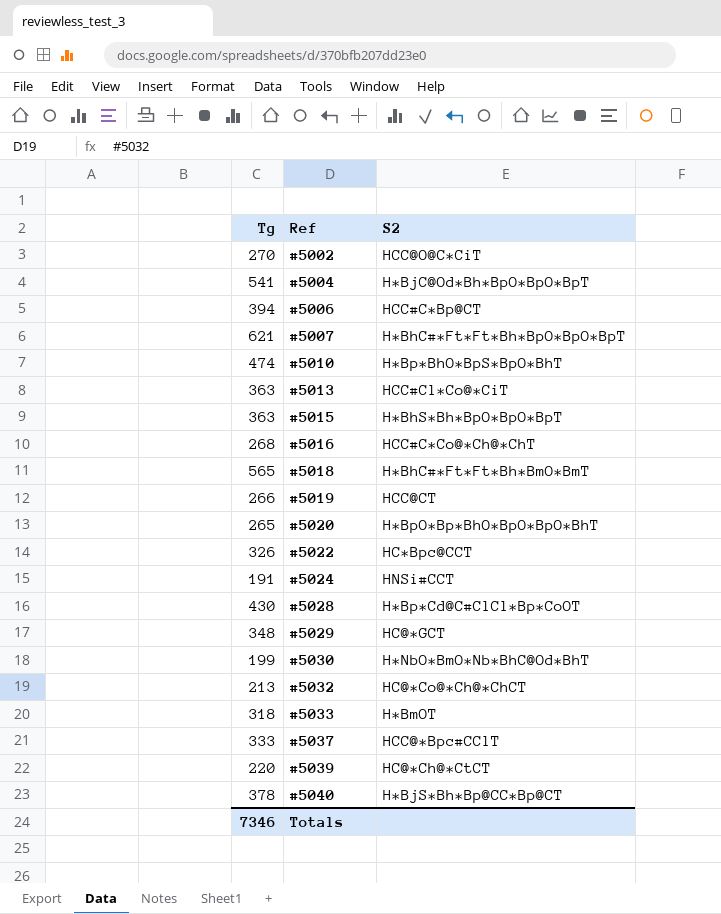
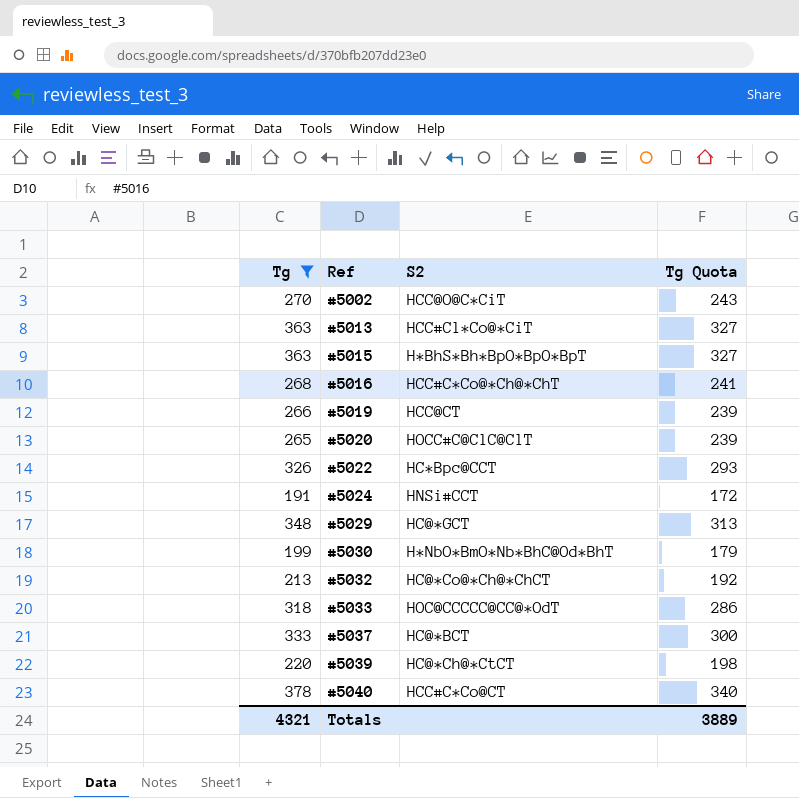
filter: none -> Tg <= 378
column Tg Quota | formula: none -> [Tg] * 0.9
#5020 | S2: H*BpO*Bp*BhO*BpO*BpO*BhT -> HOCC#C@ClC@ClT
#5033 | S2: H*BmOT -> HOC@CCCCC@CC@*OdT
#5037 | S2: HCC@*Bpc#CClT -> HC@*BCT
#5040 | S2: H*BjS*Bh*Bp@CC*Bp@CT -> HCC#C*Co@CT
Totals | Tg: 7346 -> 4321

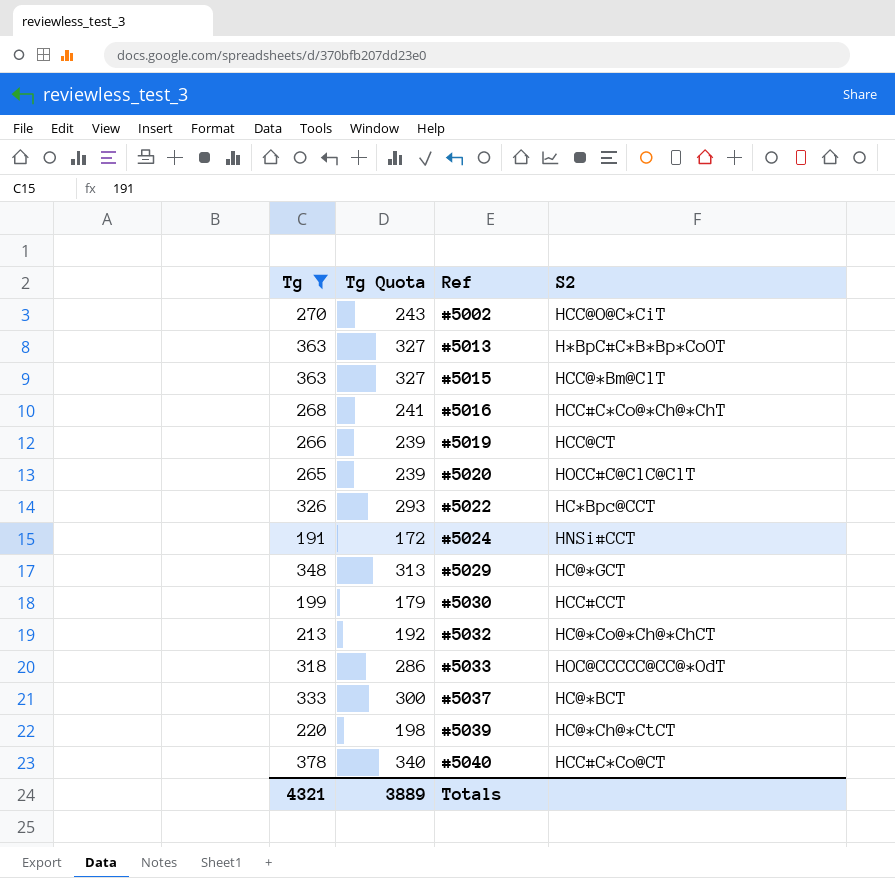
column Tg Quota | position: 4 -> 2
#5013 | S2: HCC#Cl*Co@*CiT -> H*BpC#C*B*Bp*CoOT
#5015 | S2: H*BhS*Bh*BpO*BpO*BpT -> HCC@*Bm@ClT
#5030 | S2: H*NbO*BmO*Nb*BhC@Od*BhT -> HCC#CCT

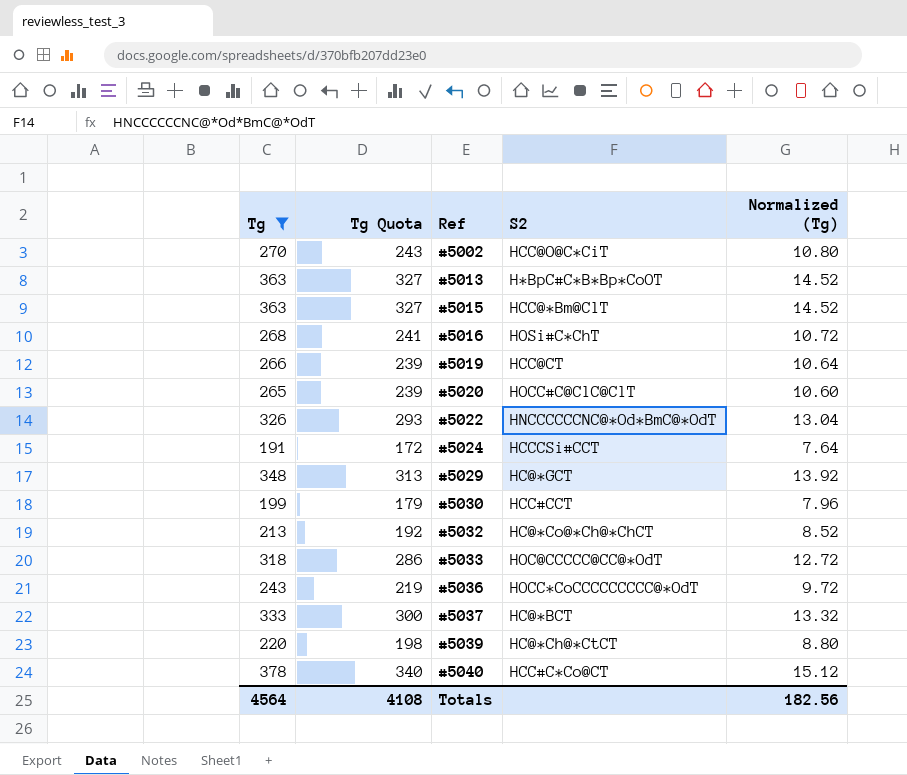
column Normalized (Tg) | formula: none -> [Tg] * 0.04
#5016 | S2: HCC#C*Co@*Ch@*ChT -> HOSi#C*ChT
#5022 | S2: HC*Bpc@CCT -> HNCCCCCCNC@*Od*BmC@*OdT
#5024 | S2: HNSi#CCT -> HCCCSi#CCT
row #5036: none -> 243 | 219 | HOCC*CoCCCCCCCCC@*OdT | 9.72
Totals | Tg: 4321 -> 4564
Totals | Tg Quota: 3889 -> 4108

